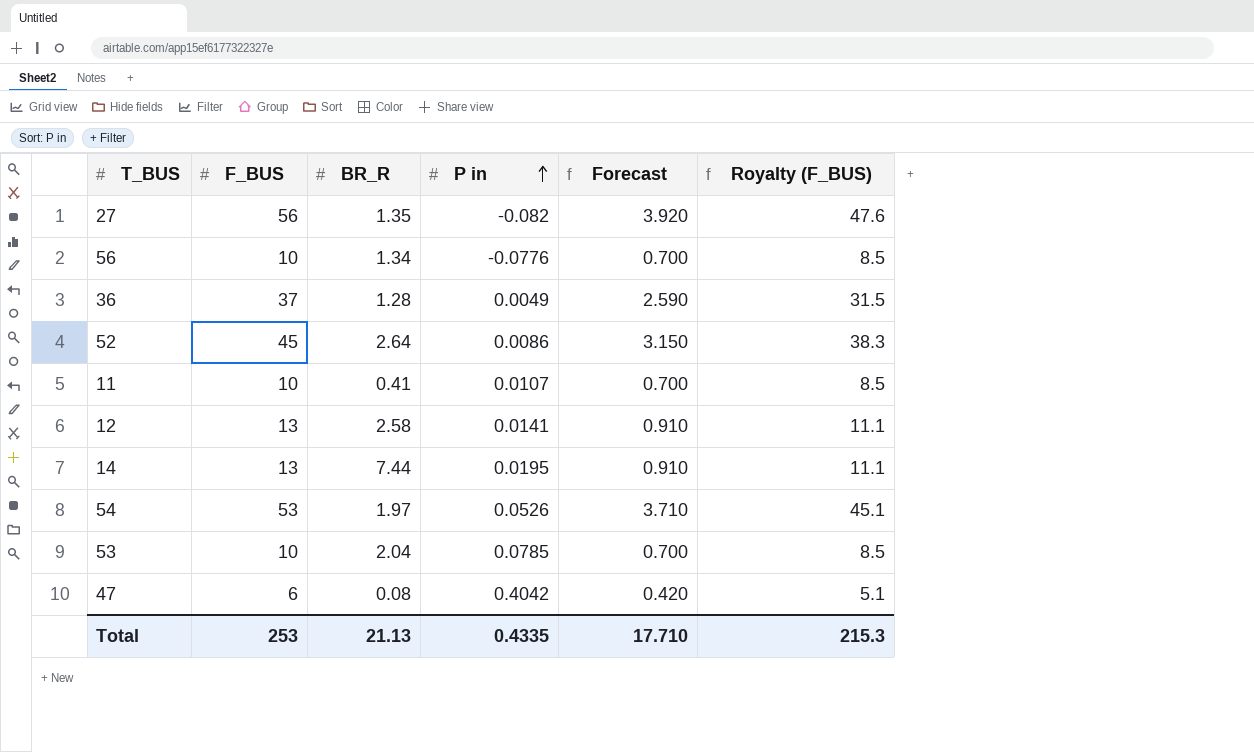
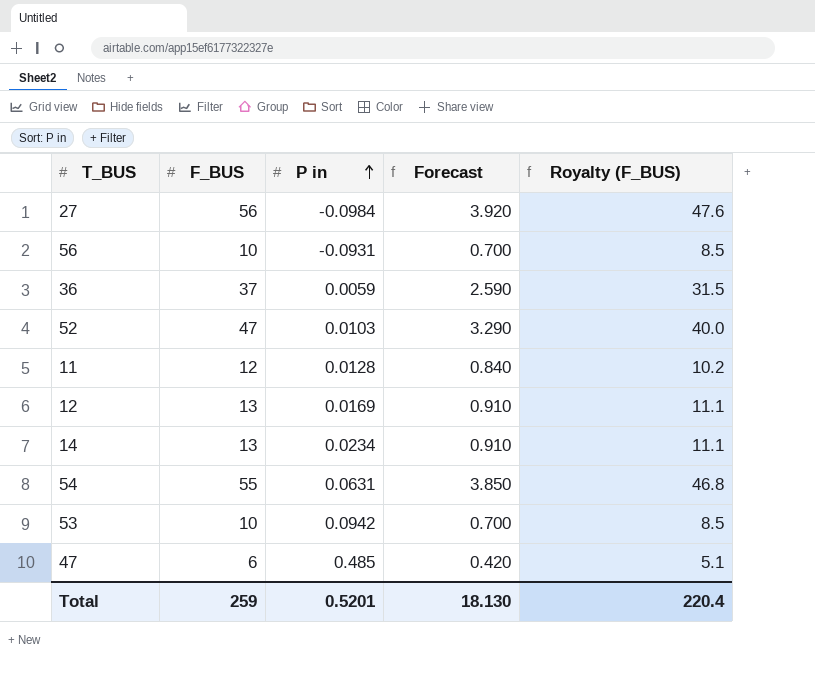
column BR_R | position: 3 -> none
27 | P in: -0.082 -> -0.0984
56 | P in: -0.0776 -> -0.0931
36 | P in: 0.0049 -> 0.0059
52 | F_BUS: 45 -> 47
52 | P in: 0.0086 -> 0.0103
52 | Forecast: 3.150 -> 3.290
52 | Royalty (F_BUS): 38.3 -> 40.0
11 | F_BUS: 10 -> 12
11 | P in: 0.0107 -> 0.0128
11 | Forecast: 0.700 -> 0.840
11 | Royalty (F_BUS): 8.5 -> 10.2
12 | P in: 0.0141 -> 0.0169
14 | P in: 0.0195 -> 0.0234
54 | F_BUS: 53 -> 55
54 | P in: 0.0526 -> 0.0631
54 | Forecast: 3.710 -> 3.850
54 | Royalty (F_BUS): 45.1 -> 46.8
53 | P in: 0.0785 -> 0.0942
47 | P in: 0.4042 -> 0.485
Total | F_BUS: 253 -> 259
Total | P in: 0.4335 -> 0.5201
Total | Forecast: 17.710 -> 18.130
Total | Royalty (F_BUS): 215.3 -> 220.4

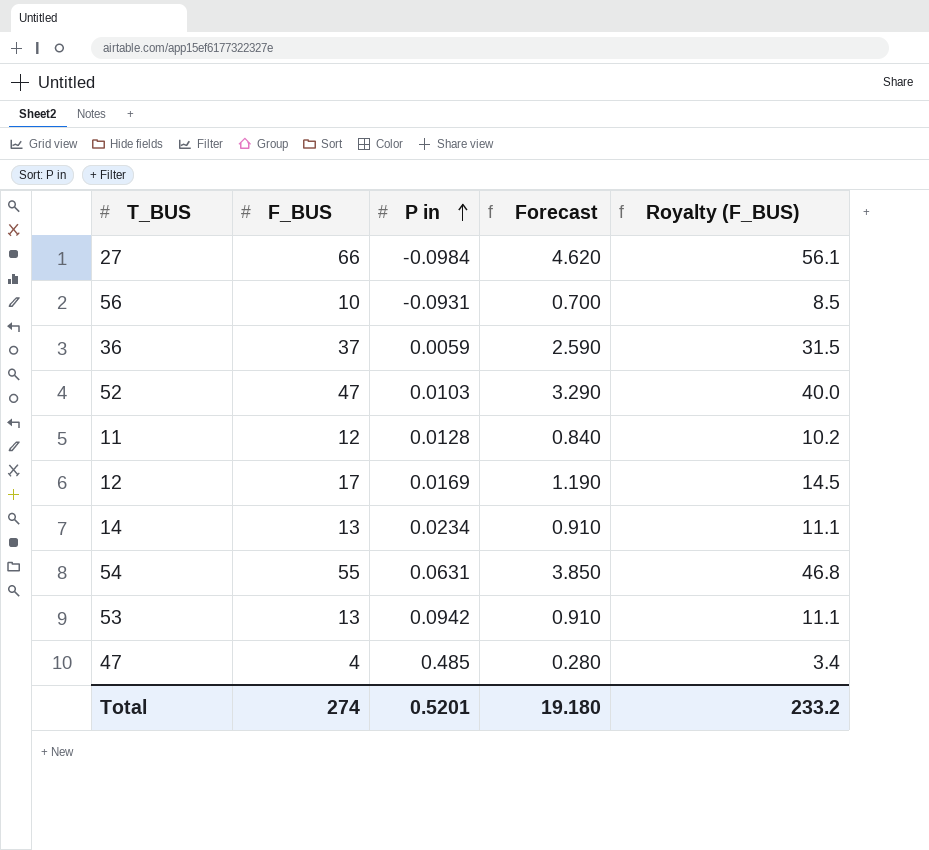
27 | F_BUS: 56 -> 66
27 | Forecast: 3.920 -> 4.620
27 | Royalty (F_BUS): 47.6 -> 56.1
12 | F_BUS: 13 -> 17
12 | Forecast: 0.910 -> 1.190
12 | Royalty (F_BUS): 11.1 -> 14.5
53 | F_BUS: 10 -> 13
53 | Forecast: 0.700 -> 0.910
53 | Royalty (F_BUS): 8.5 -> 11.1
47 | F_BUS: 6 -> 4
47 | Forecast: 0.420 -> 0.280
47 | Royalty (F_BUS): 5.1 -> 3.4
Total | F_BUS: 259 -> 274
Total | Forecast: 18.130 -> 19.180
Total | Royalty (F_BUS): 220.4 -> 233.2

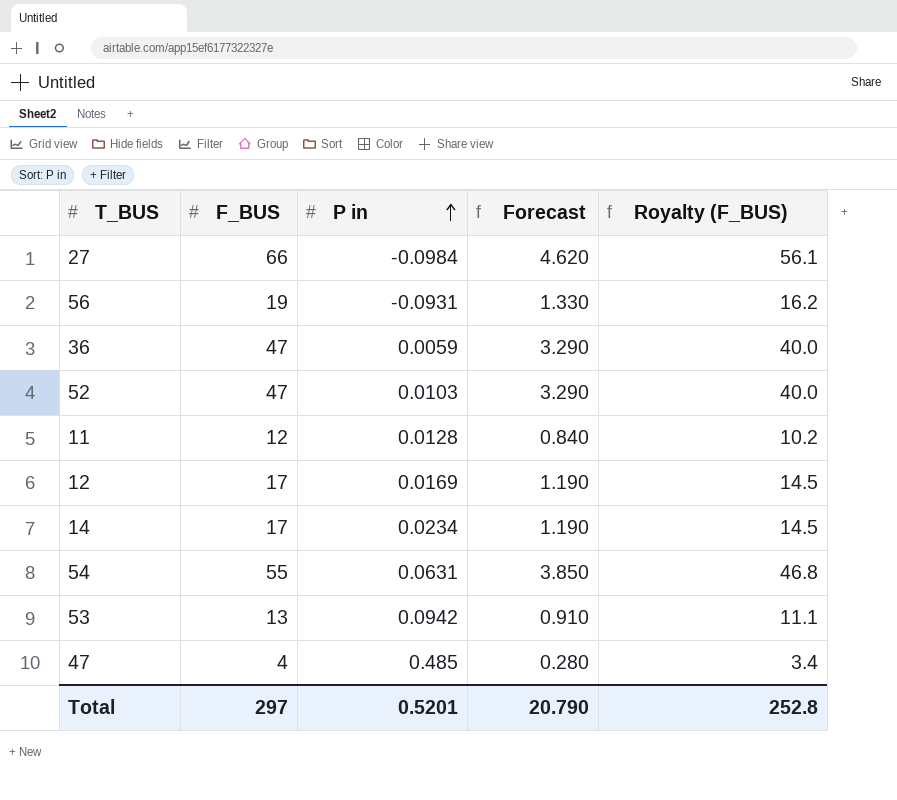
56 | F_BUS: 10 -> 19
56 | Forecast: 0.700 -> 1.330
56 | Royalty (F_BUS): 8.5 -> 16.2
36 | F_BUS: 37 -> 47
36 | Forecast: 2.590 -> 3.290
36 | Royalty (F_BUS): 31.5 -> 40.0
14 | F_BUS: 13 -> 17
14 | Forecast: 0.910 -> 1.190
14 | Royalty (F_BUS): 11.1 -> 14.5
Total | F_BUS: 274 -> 297
Total | Forecast: 19.180 -> 20.790
Total | Royalty (F_BUS): 233.2 -> 252.8

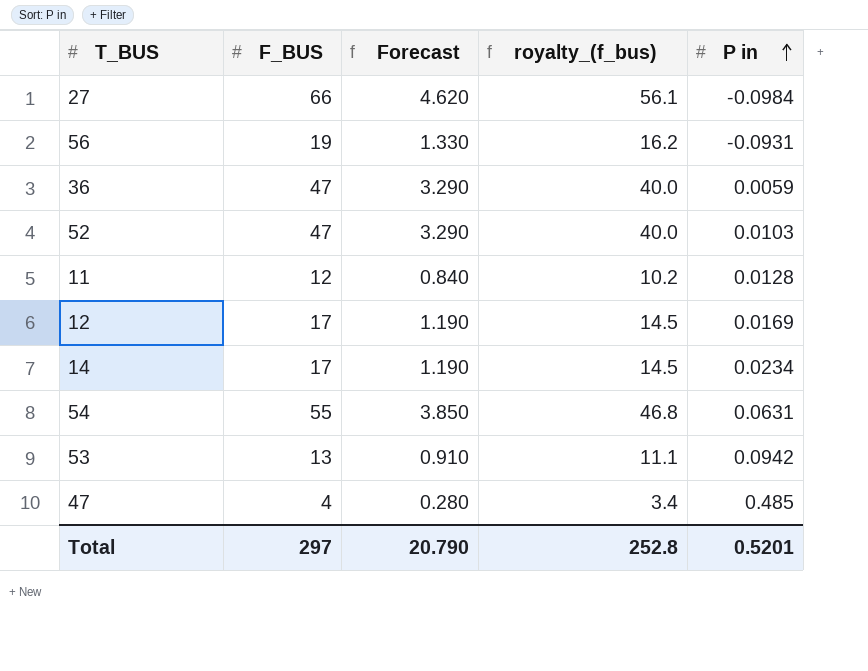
column name: Royalty (F_BUS) -> royalty_(f_bus)
column P in | position: 3 -> 5

